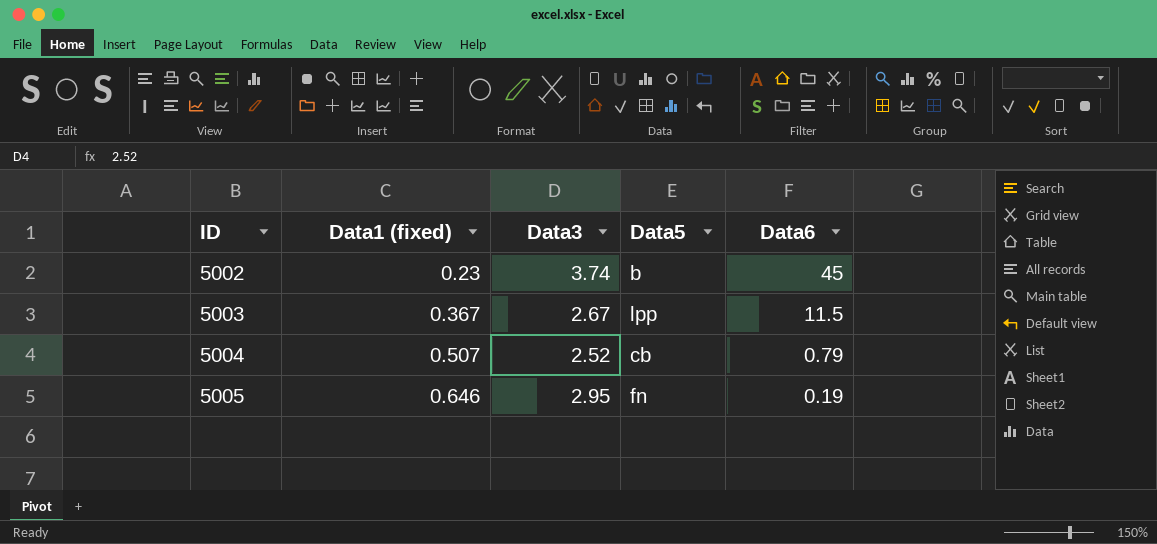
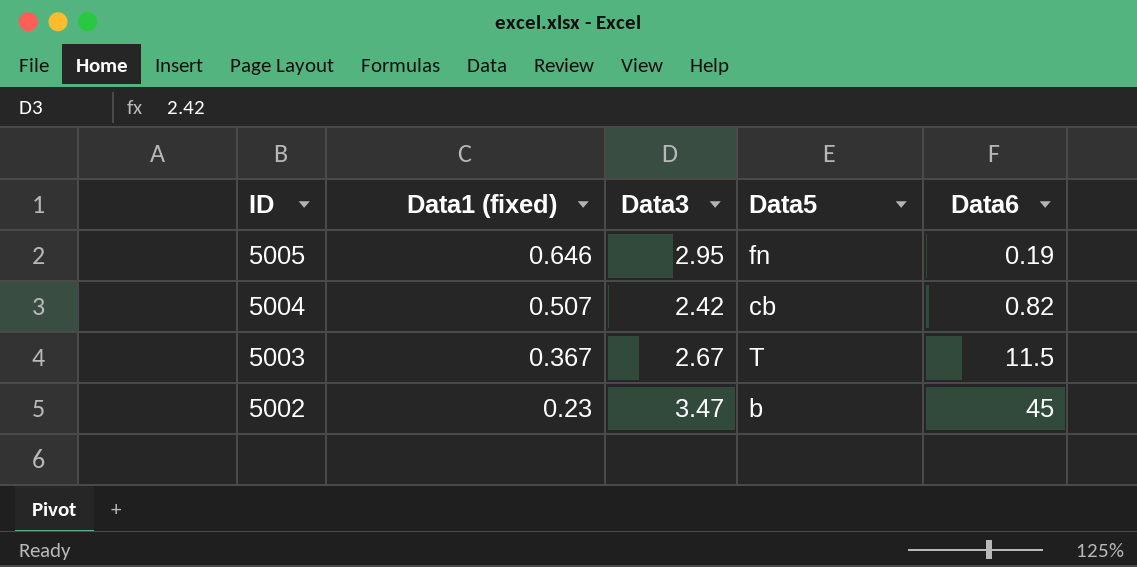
row order: ID ascending -> ID descending
5004 | Data3: 2.52 -> 2.42
5004 | Data6: 0.79 -> 0.82
5003 | Data5: lpp -> T
5002 | Data3: 3.74 -> 3.47

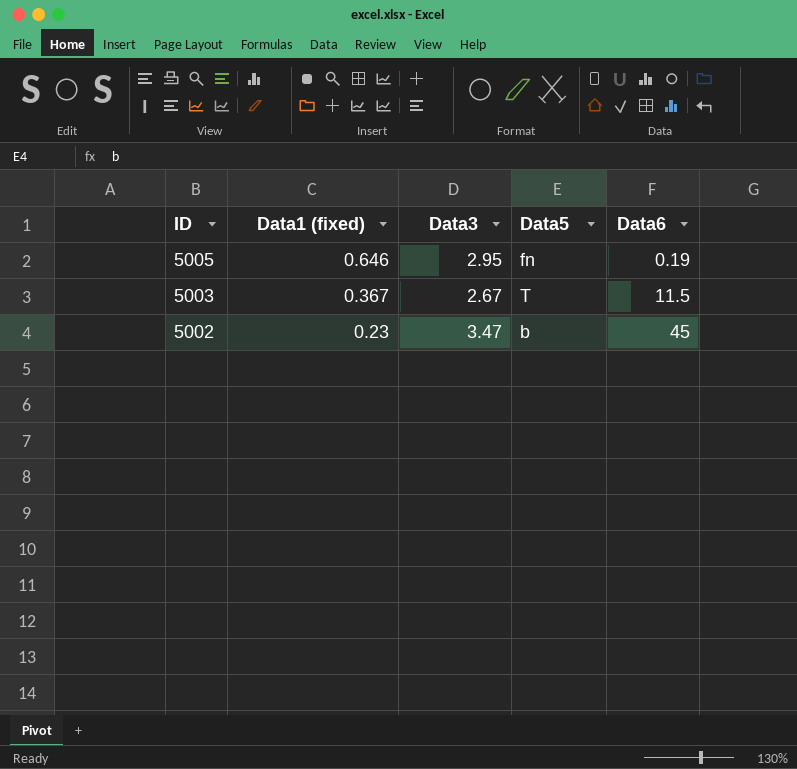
row 5004: 0.507 | 2.42 | cb | 0.82 -> none

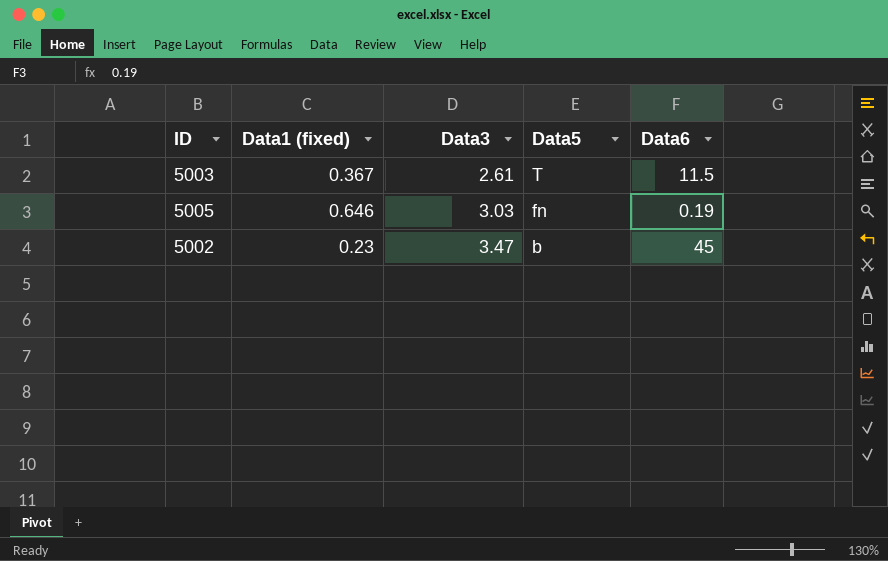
row order: ID descending -> Data3 ascending
5003 | Data3: 2.67 -> 2.61
5005 | Data3: 2.95 -> 3.03

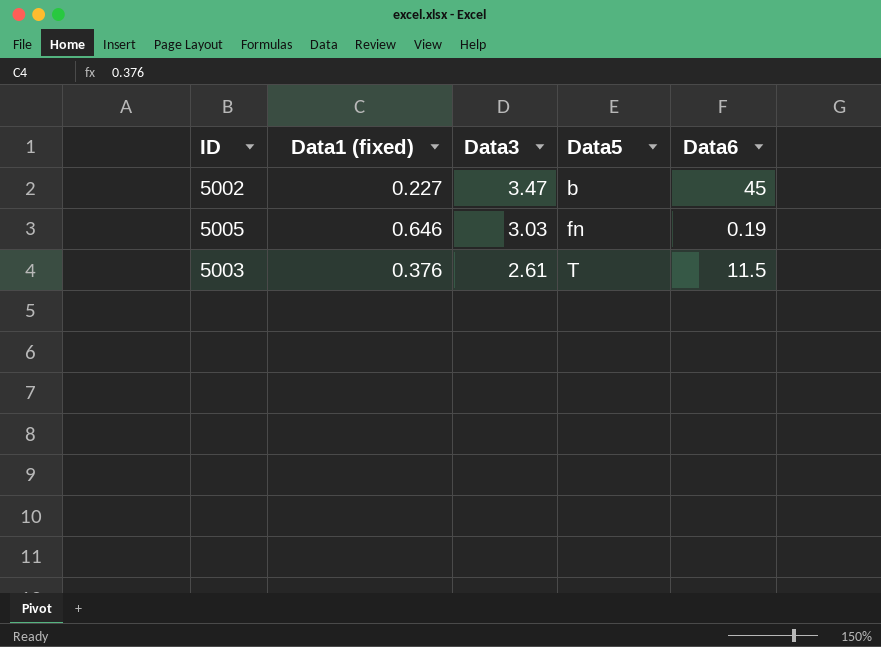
row order: Data3 ascending -> Data3 descending
5002 | Data1 (fixed): 0.23 -> 0.227
5003 | Data1 (fixed): 0.367 -> 0.376

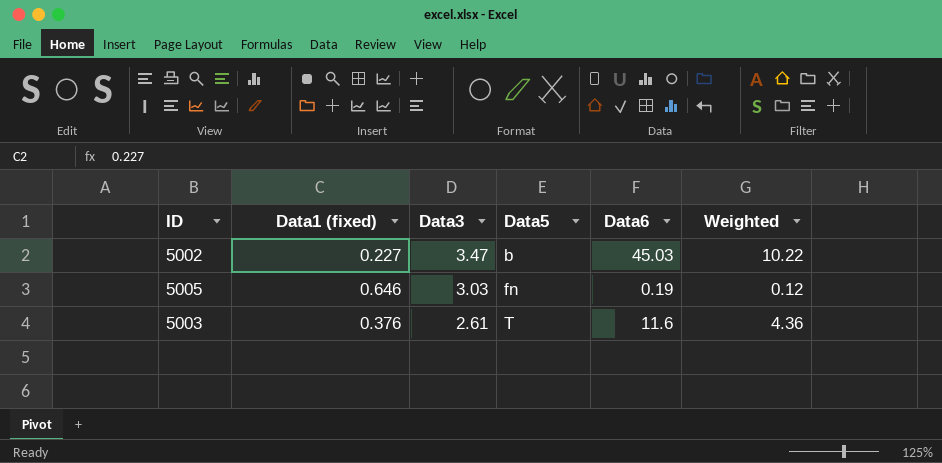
column Weighted | formula: none -> [Data1 (fixed)] * [Data6]
5002 | Data6: 45 -> 45.03
5003 | Data6: 11.5 -> 11.6

